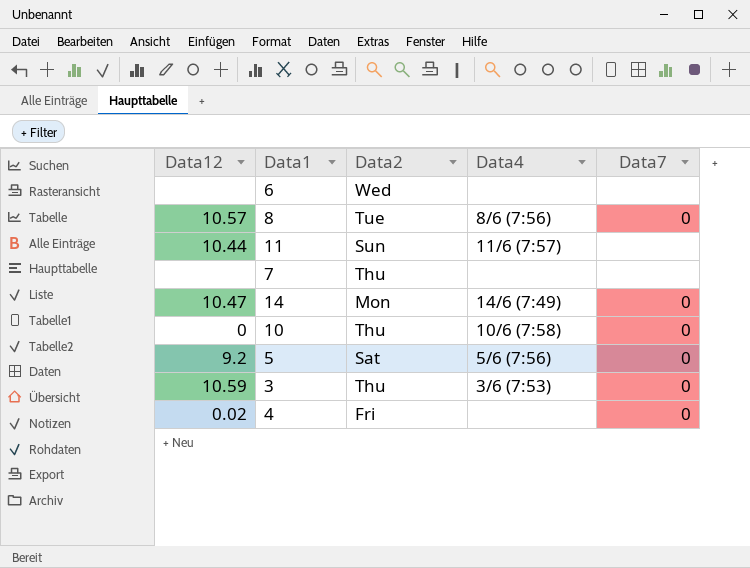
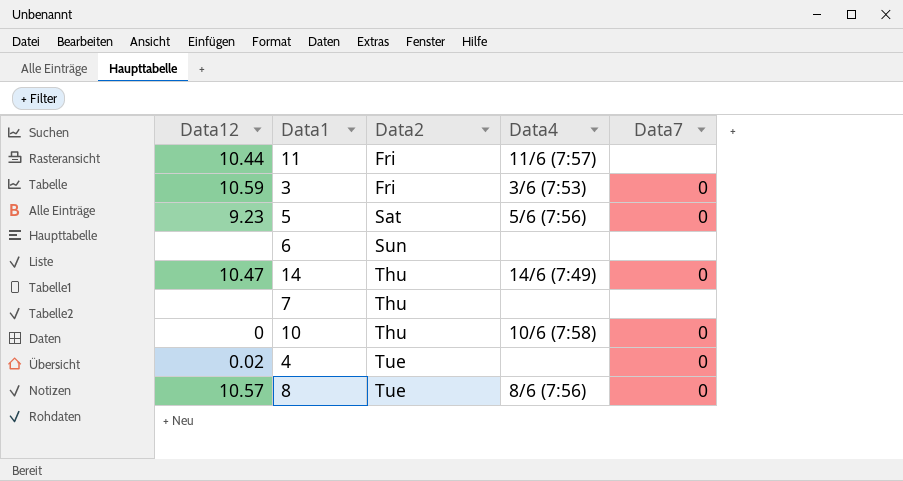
row order: none -> Data2 ascending
11 | Data2: Sun -> Fri
3 | Data2: Thu -> Fri
5 | Data12: 9.2 -> 9.23
6 | Data2: Wed -> Sun
14 | Data2: Mon -> Thu
4 | Data2: Fri -> Tue

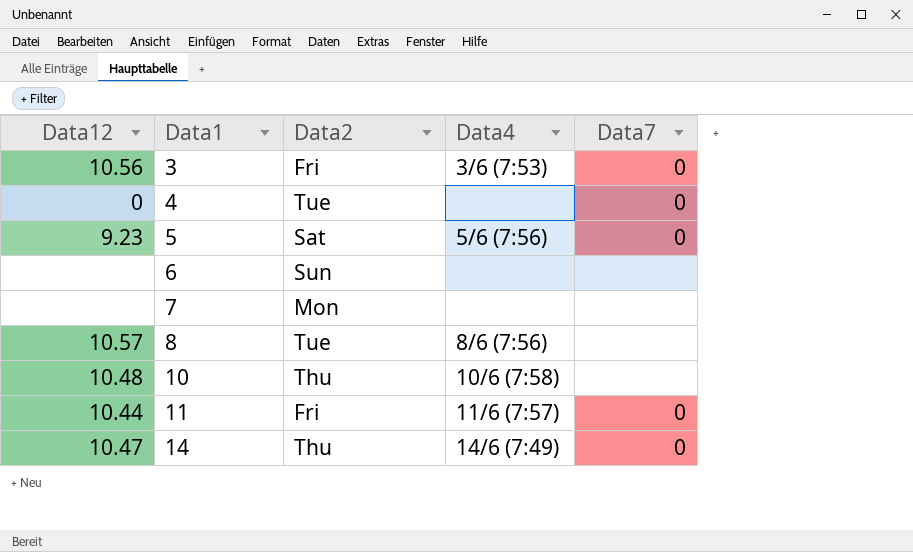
row order: Data2 ascending -> Data1 ascending
3 | Data12: 10.59 -> 10.56
4 | Data12: 0.02 -> 0
7 | Data2: Thu -> Mon
8 | Data7: 0 -> none
10 | Data12: 0 -> 10.48
10 | Data7: 0 -> none
11 | Data7: none -> 0

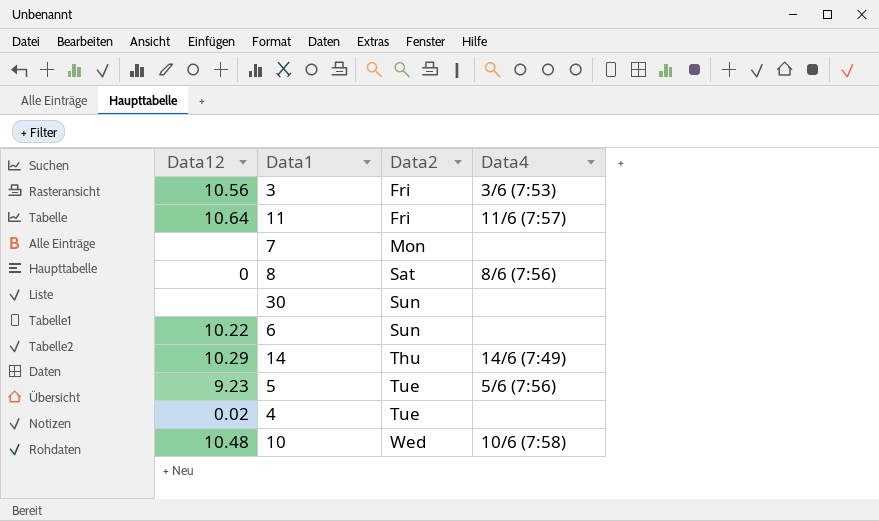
row order: Data1 ascending -> Data2 ascending
column Data7 | position: 5 -> none
11 | Data12: 10.44 -> 10.64
8 | Data12: 10.57 -> 0
8 | Data2: Tue -> Sat
row 30: none -> none | Sun | none
6 | Data12: none -> 10.22
14 | Data12: 10.47 -> 10.29
5 | Data2: Sat -> Tue
4 | Data12: 0 -> 0.02
10 | Data2: Thu -> Wed

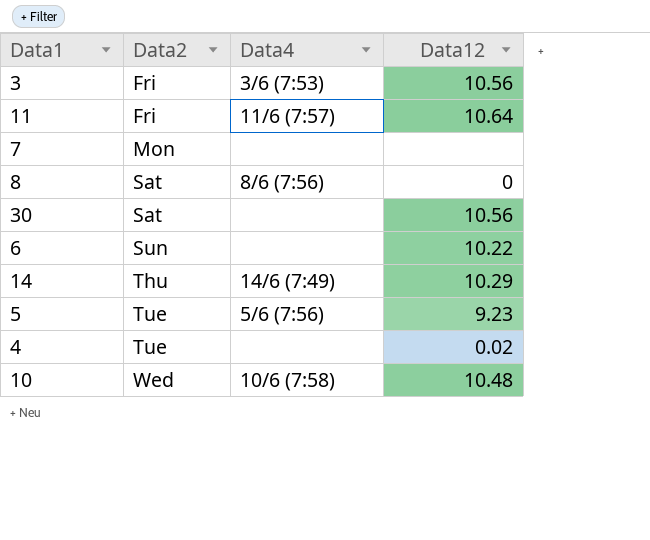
column Data12 | position: 1 -> 4
30 | Data2: Sun -> Sat
30 | Data12: none -> 10.56

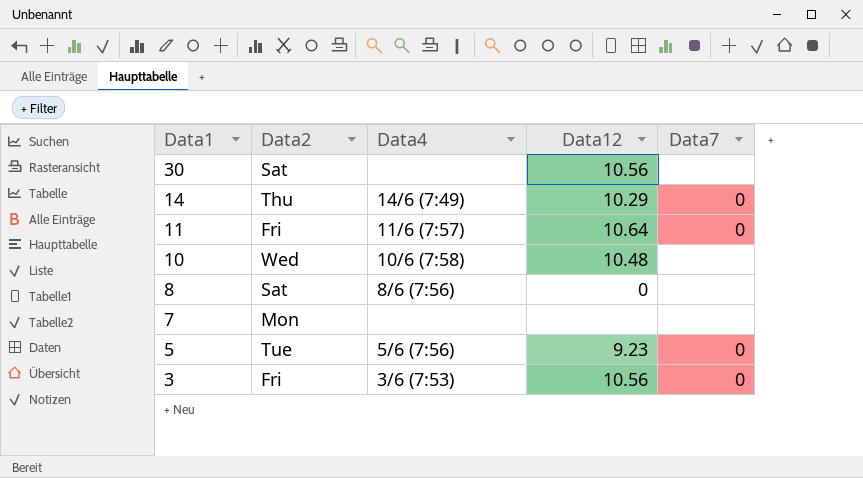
row order: Data2 ascending -> Data1 descending
column Data7 | position: none -> 5
row 6: Sun | none | 10.22 -> none
row 4: Tue | none | 0.02 -> none

